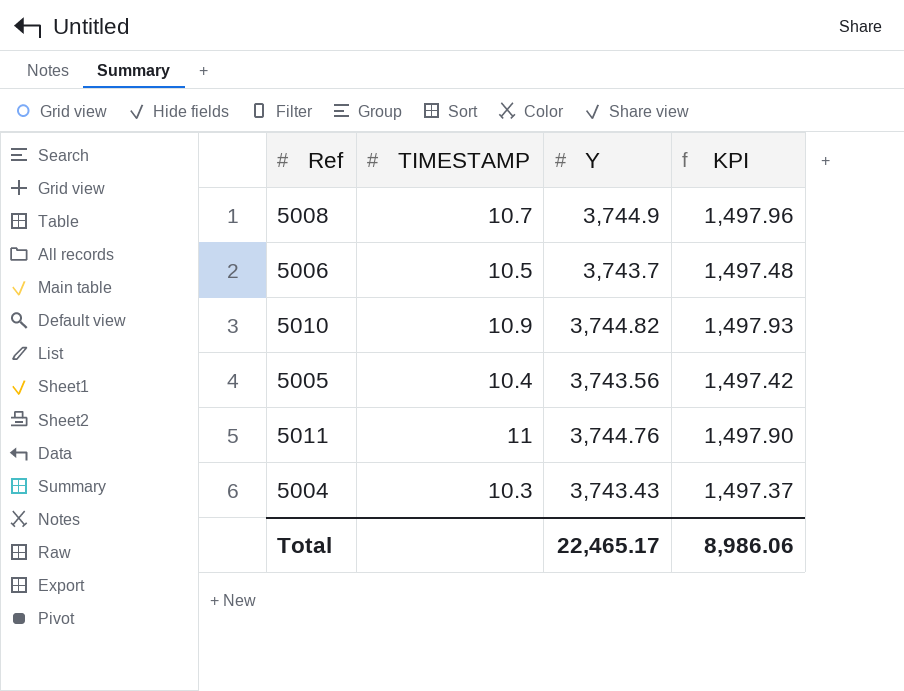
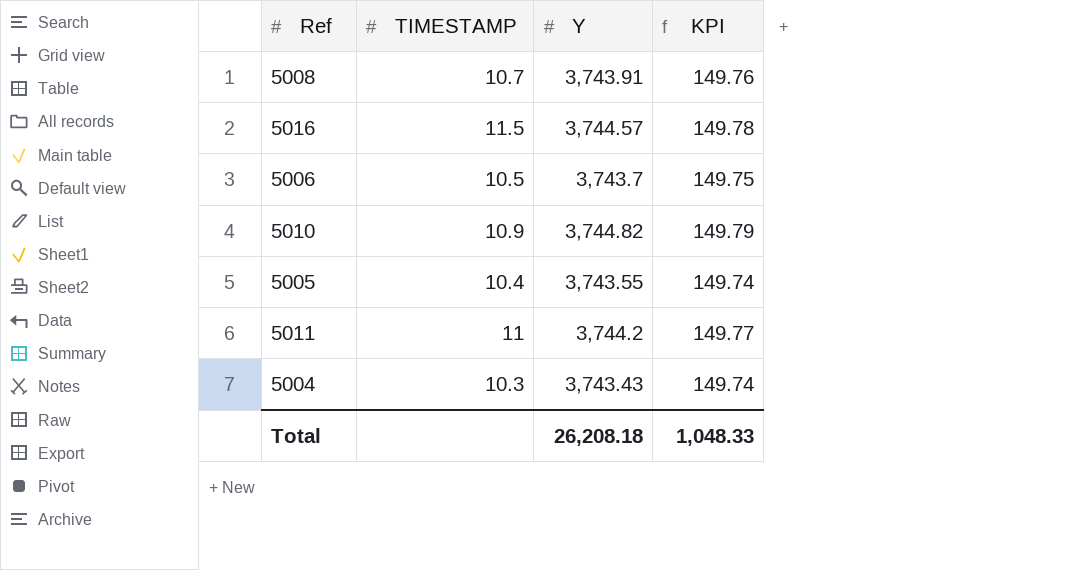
column KPI | formula: [Y] * 0.4 -> [Y] * 0.04
5008 | Y: 3,744.9 -> 3,743.91
row 5016: none -> 11.5 | 3,744.57 | 149.78
5005 | Y: 3,743.56 -> 3,743.55
5011 | Y: 3,744.76 -> 3,744.2
Total | Y: 22,465.17 -> 26,208.18
Total | KPI: 8,986.06 -> 1,048.33

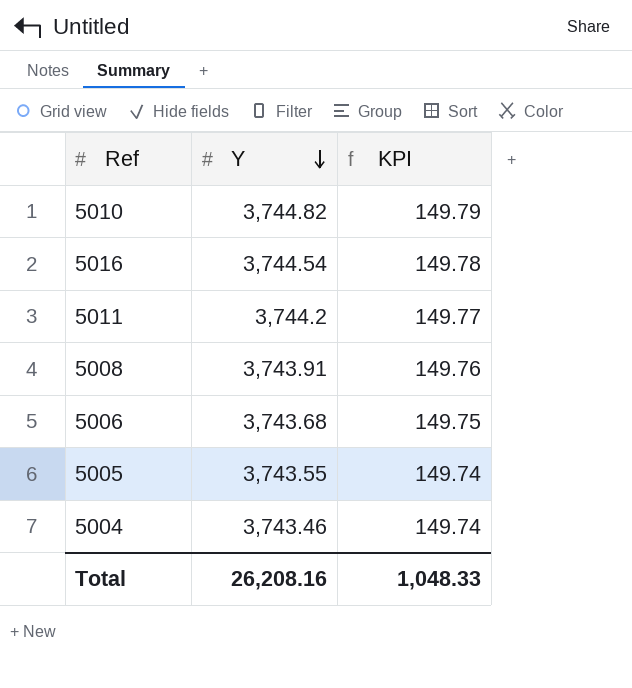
row order: none -> Y descending
column TIMESTAMP | position: 2 -> none
5016 | Y: 3,744.57 -> 3,744.54
5006 | Y: 3,743.7 -> 3,743.68
5004 | Y: 3,743.43 -> 3,743.46
Total | Y: 26,208.18 -> 26,208.16

